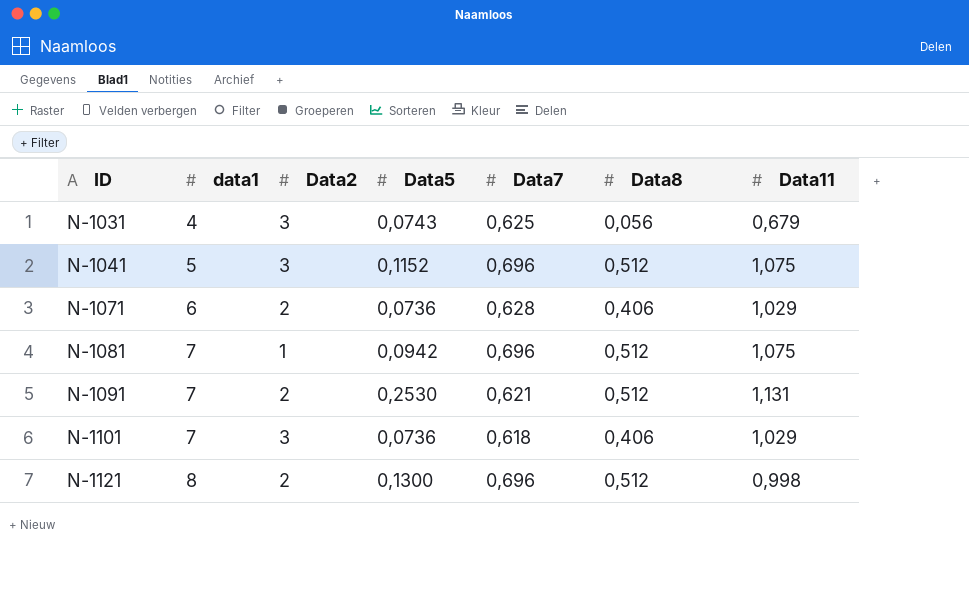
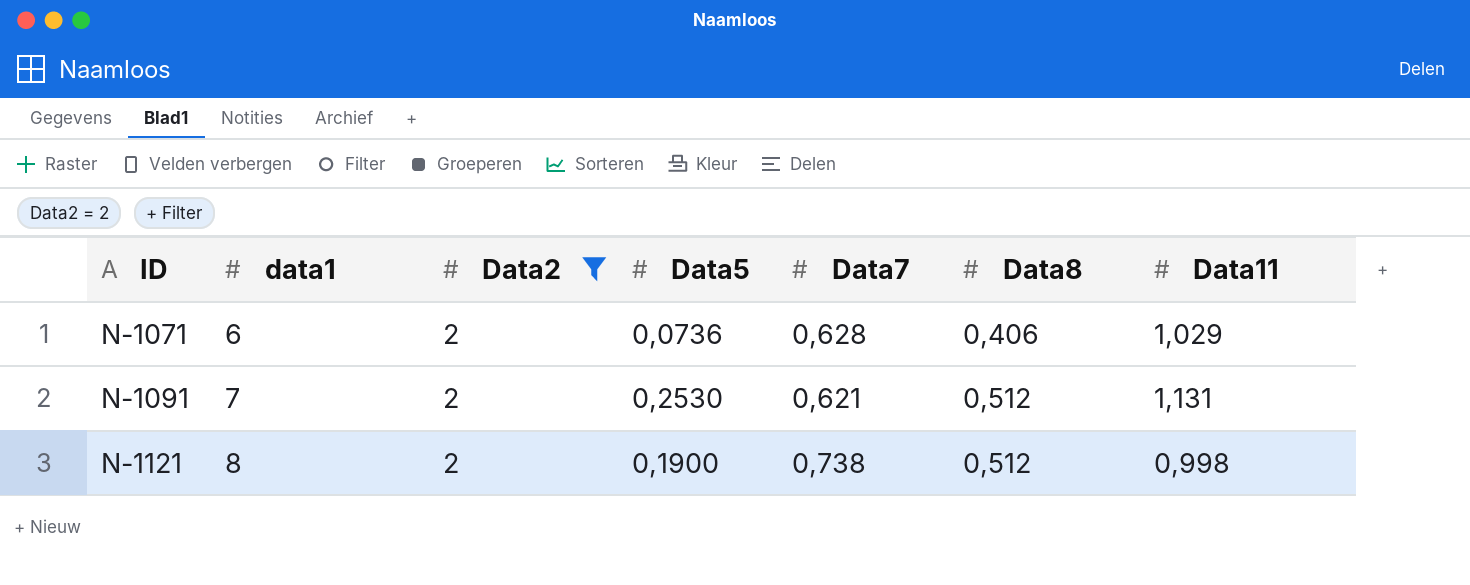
filter: none -> Data2 = 2
N-1121 | Data5: 0,1300 -> 0,1900
N-1121 | Data7: 0,696 -> 0,738

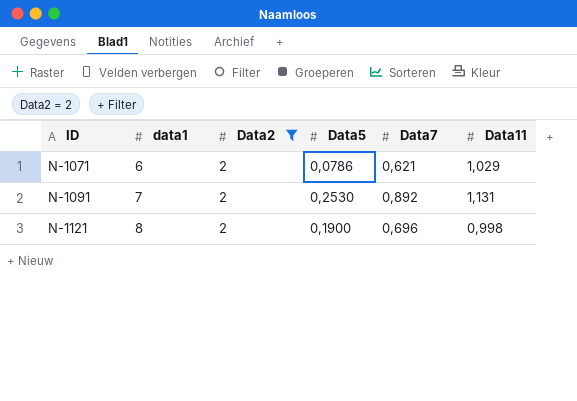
column Data8 | position: 6 -> none
N-1071 | Data5: 0,0736 -> 0,0786
N-1071 | Data7: 0,628 -> 0,621
N-1091 | Data7: 0,621 -> 0,892
N-1121 | Data7: 0,738 -> 0,696

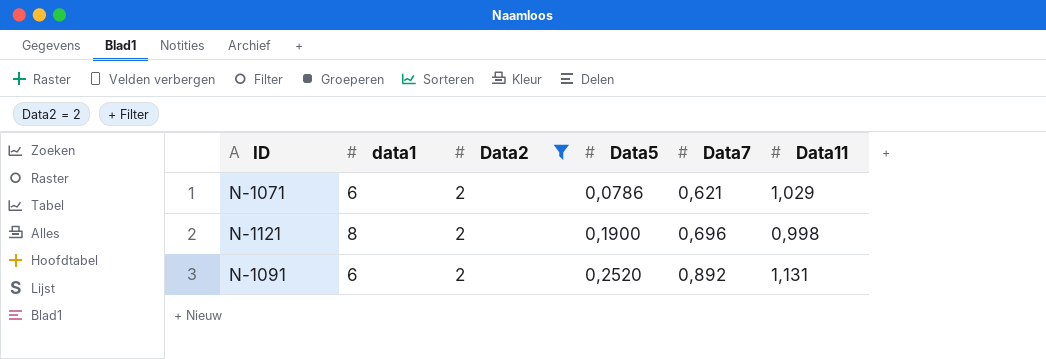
row order: ID ascending -> Data5 ascending
N-1091 | data1: 7 -> 6
N-1091 | Data5: 0,2530 -> 0,2520

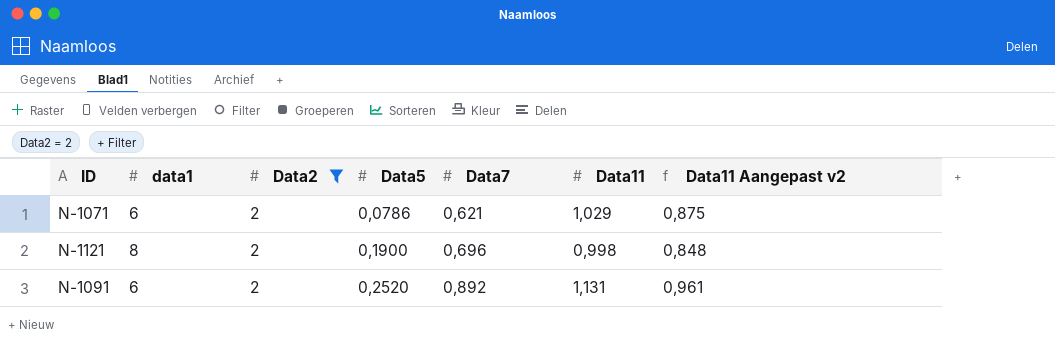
column Data11 Aangepast v2 | formula: none -> [Data11] * 0,85

